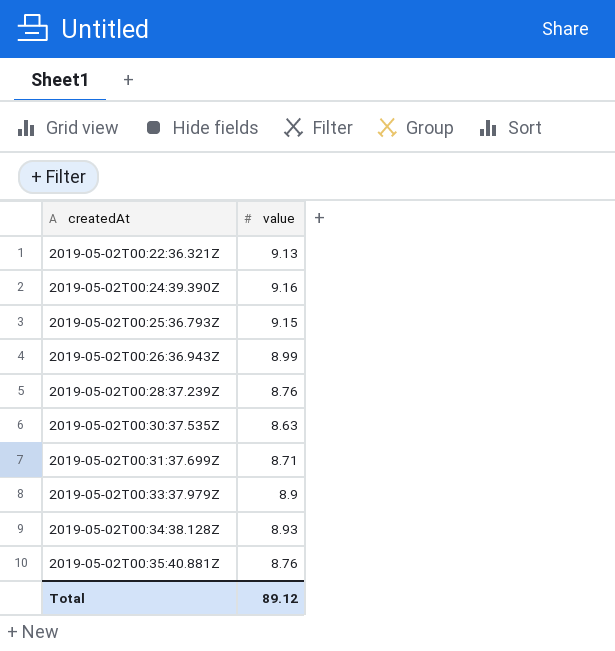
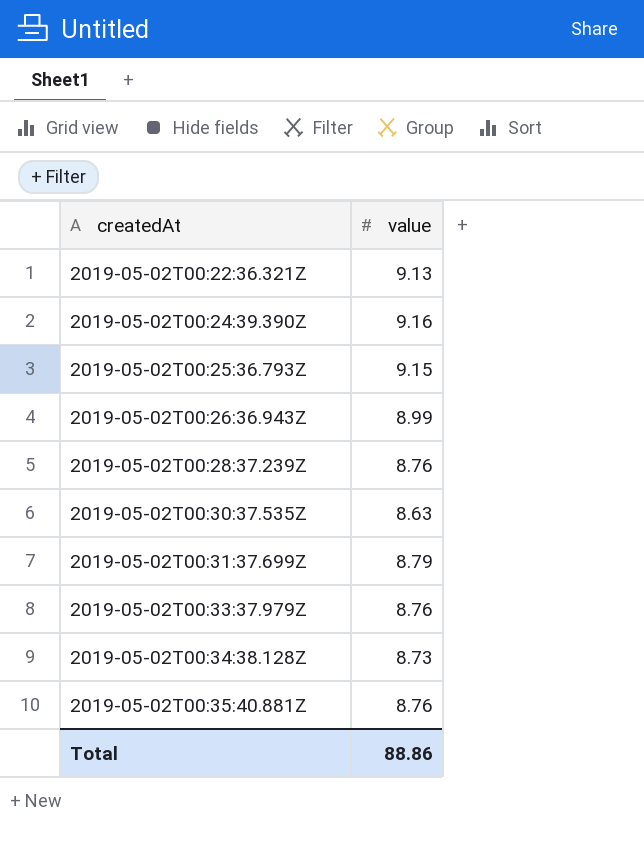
2019-05-02T00:31:37.699Z | value: 8.71 -> 8.79
2019-05-02T00:33:37.979Z | value: 8.9 -> 8.76
2019-05-02T00:34:38.128Z | value: 8.93 -> 8.73
Total | value: 89.12 -> 88.86

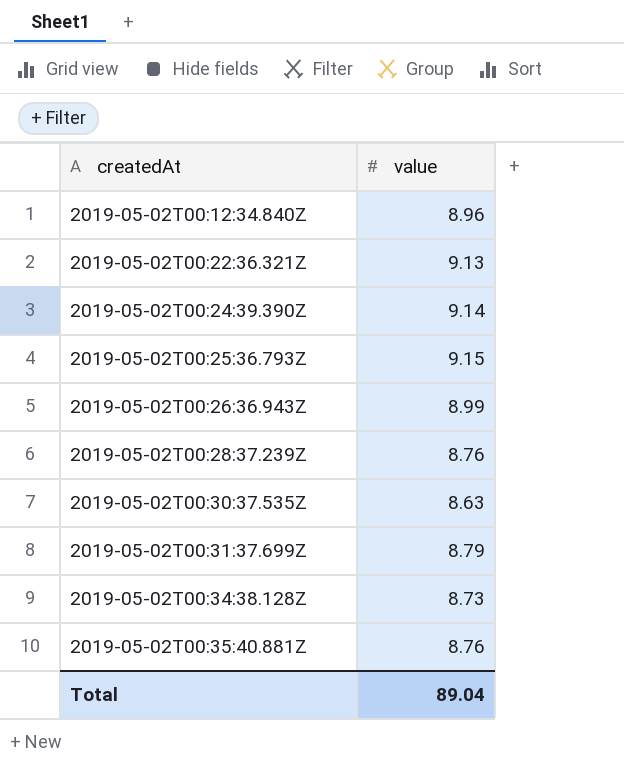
row 2019-05-02T00:33:37.979Z: 8.76 -> none
row 2019-05-02T00:12:34.840Z: none -> 8.96
2019-05-02T00:24:39.390Z | value: 9.16 -> 9.14
Total | value: 88.86 -> 89.04

